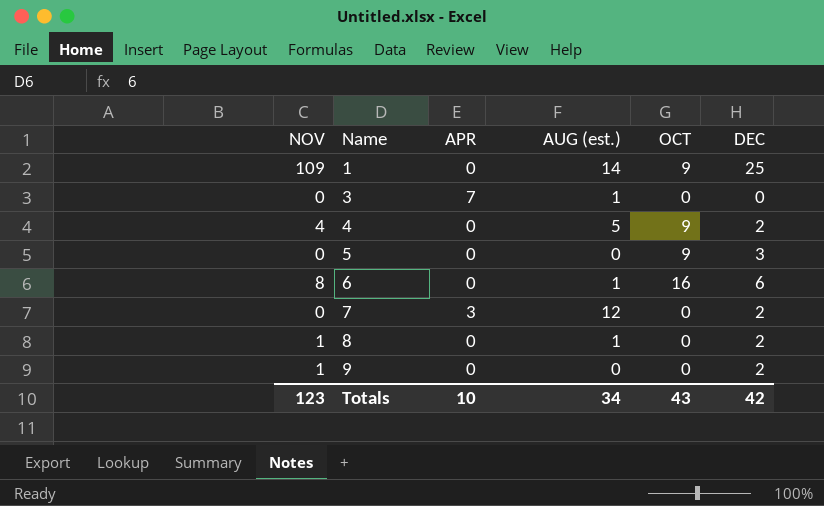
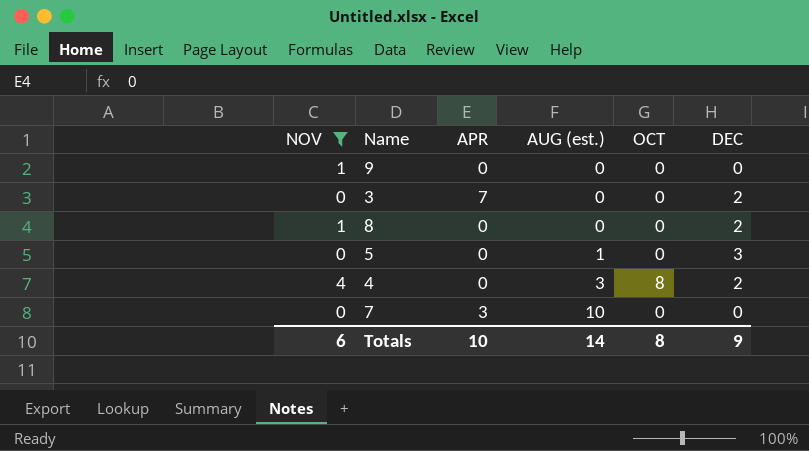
filter: none -> NOV <= 4
row order: Name ascending -> AUG (est.) ascending
9 | DEC: 2 -> 0
3 | AUG (est.): 1 -> 0
3 | DEC: 0 -> 2
8 | AUG (est.): 1 -> 0
5 | AUG (est.): 0 -> 1
5 | OCT: 9 -> 0
4 | AUG (est.): 5 -> 3
4 | OCT: 9 -> 8
7 | AUG (est.): 12 -> 10
7 | DEC: 2 -> 0
Totals | NOV: 123 -> 6
Totals | AUG (est.): 34 -> 14
Totals | OCT: 43 -> 8
Totals | DEC: 42 -> 9

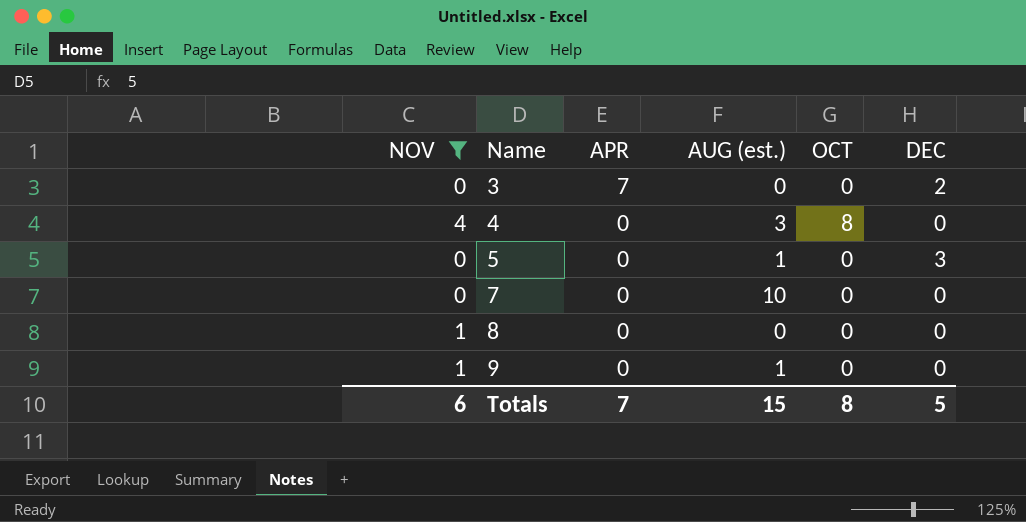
row order: AUG (est.) ascending -> Name ascending
4 | DEC: 2 -> 0
7 | APR: 3 -> 0
8 | DEC: 2 -> 0
9 | AUG (est.): 0 -> 1
Totals | APR: 10 -> 7
Totals | AUG (est.): 14 -> 15
Totals | DEC: 9 -> 5

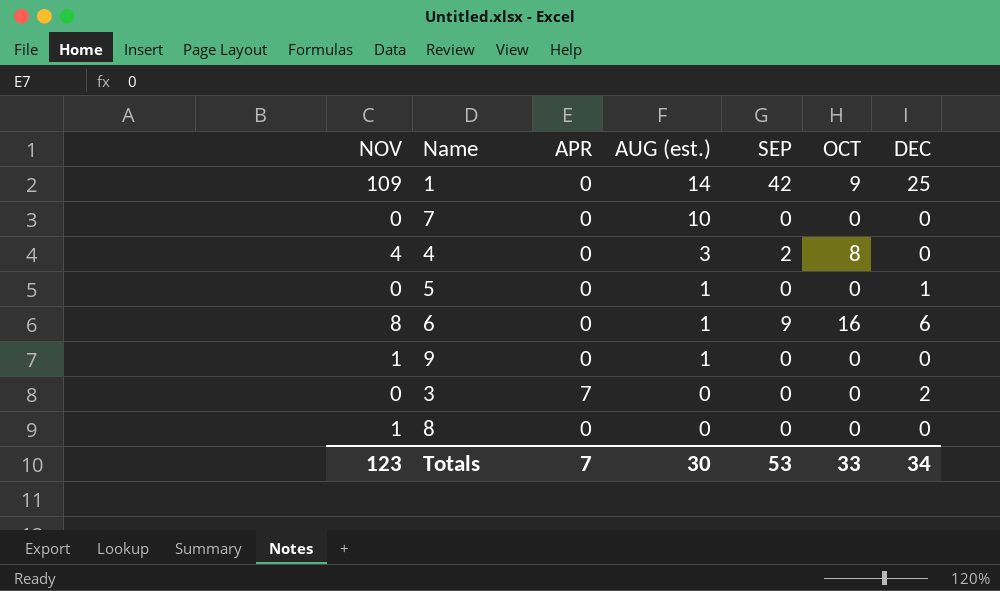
filter: NOV <= 4 -> none
row order: Name ascending -> AUG (est.) descending
column SEP | position: none -> 5
5 | DEC: 3 -> 1
Totals | NOV: 6 -> 123
Totals | AUG (est.): 15 -> 30
Totals | OCT: 8 -> 33
Totals | DEC: 5 -> 34

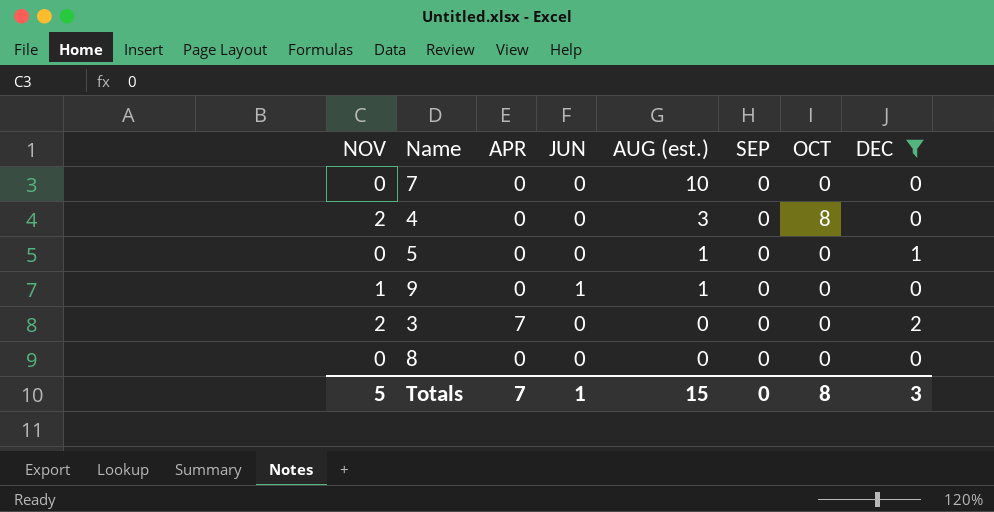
filter: none -> DEC <= 2
column JUN | position: none -> 4
4 | NOV: 4 -> 2
4 | SEP: 2 -> 0
3 | NOV: 0 -> 2
8 | NOV: 1 -> 0
Totals | NOV: 123 -> 5
Totals | AUG (est.): 30 -> 15
Totals | SEP: 53 -> 0
Totals | OCT: 33 -> 8
Totals | DEC: 34 -> 3

